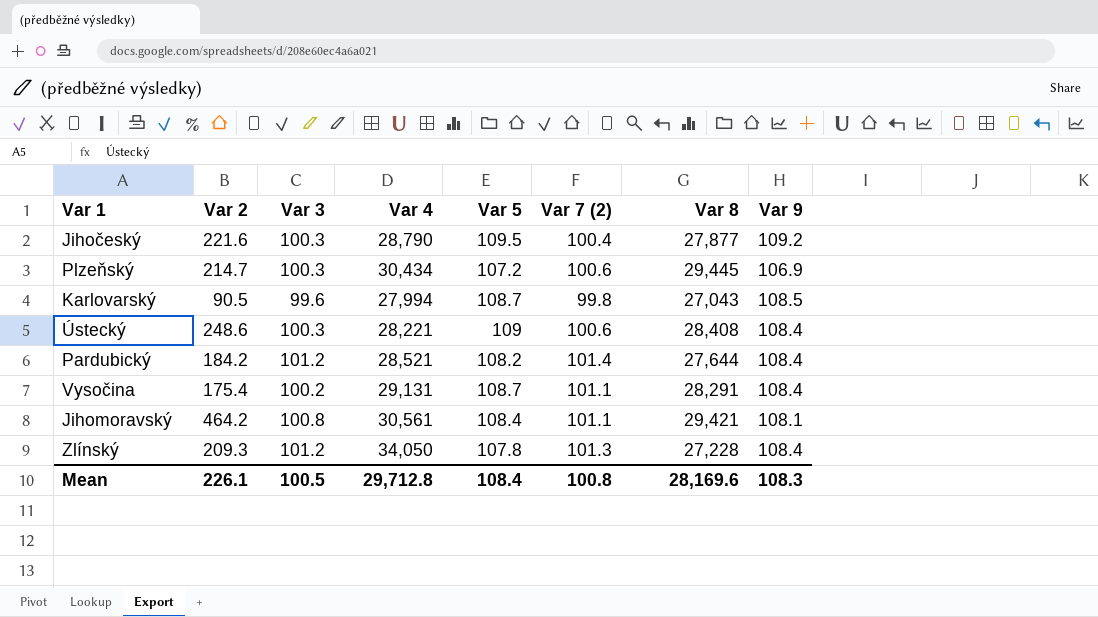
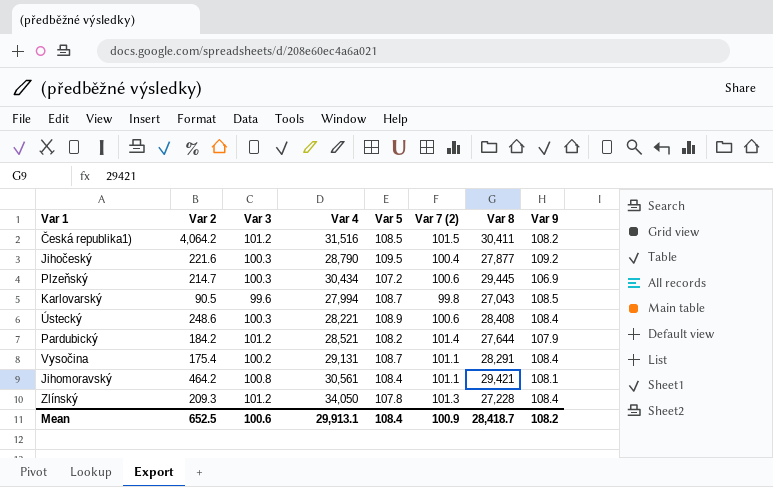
row Česká republika1): none -> 4,064.2 | 101.2 | 31,516 | 108.5 | 101.5 | 30,411 | 108.2
Ústecký | Var 5: 109 -> 108.9
Pardubický | Var 9: 108.4 -> 107.9
Mean | Var 2: 226.1 -> 652.5
Mean | Var 3: 100.5 -> 100.6
Mean | Var 4: 29,712.8 -> 29,913.1
Mean | Var 7 (2): 100.8 -> 100.9
Mean | Var 8: 28,169.6 -> 28,418.7
Mean | Var 9: 108.3 -> 108.2

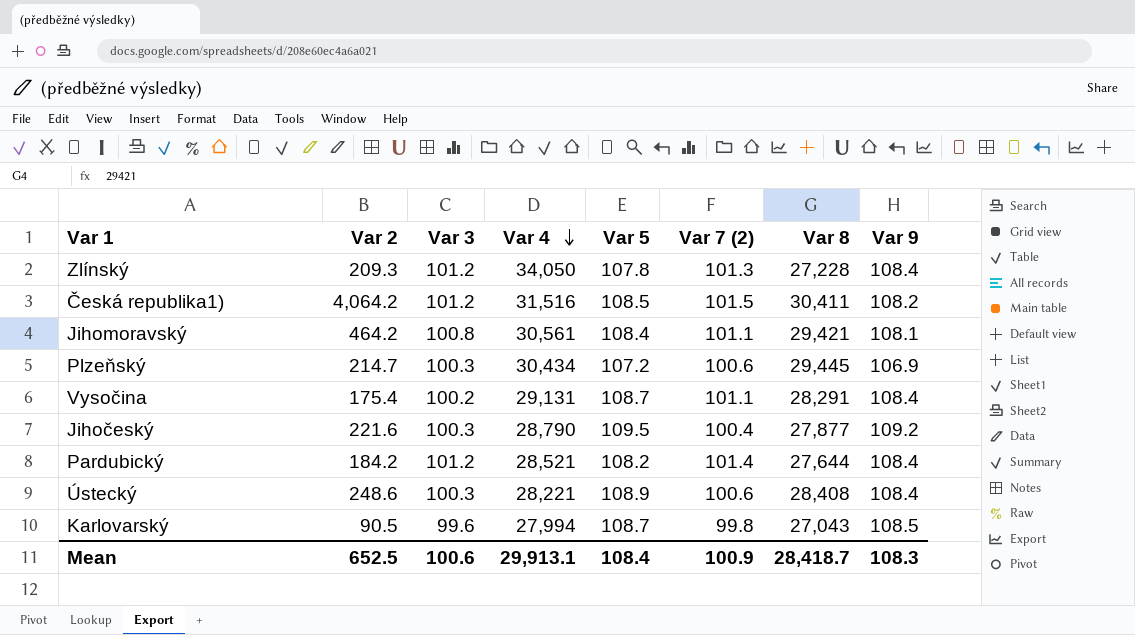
row order: none -> Var 4 descending
Pardubický | Var 9: 107.9 -> 108.4
Mean | Var 9: 108.2 -> 108.3

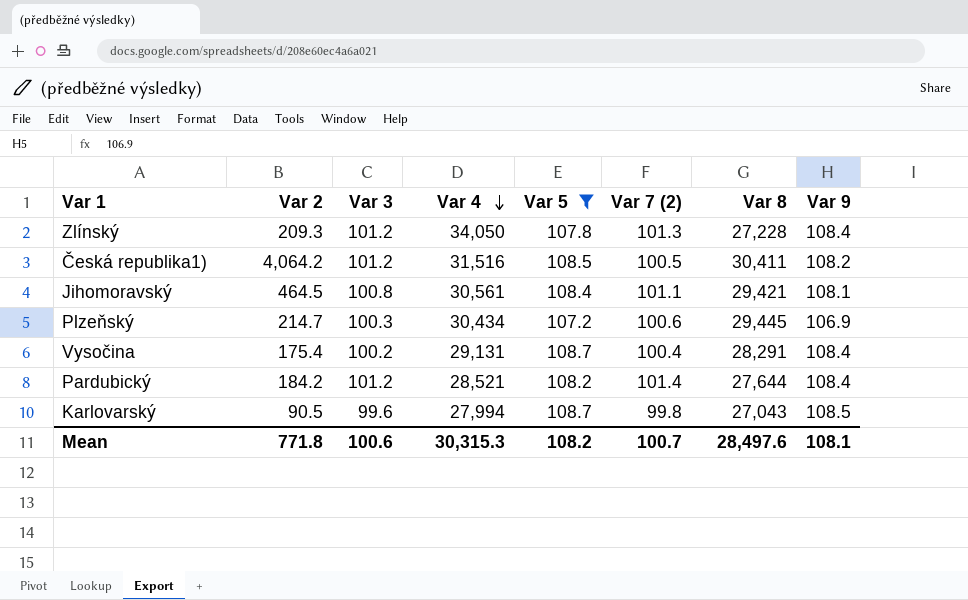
filter: none -> Var 5 <= 108.7
Česká republika1) | Var 7 (2): 101.5 -> 100.5
Jihomoravský | Var 2: 464.2 -> 464.5
Vysočina | Var 7 (2): 101.1 -> 100.4
Mean | Var 2: 652.5 -> 771.8
Mean | Var 4: 29,913.1 -> 30,315.3
Mean | Var 5: 108.4 -> 108.2
Mean | Var 7 (2): 100.9 -> 100.7
Mean | Var 8: 28,418.7 -> 28,497.6
Mean | Var 9: 108.3 -> 108.1

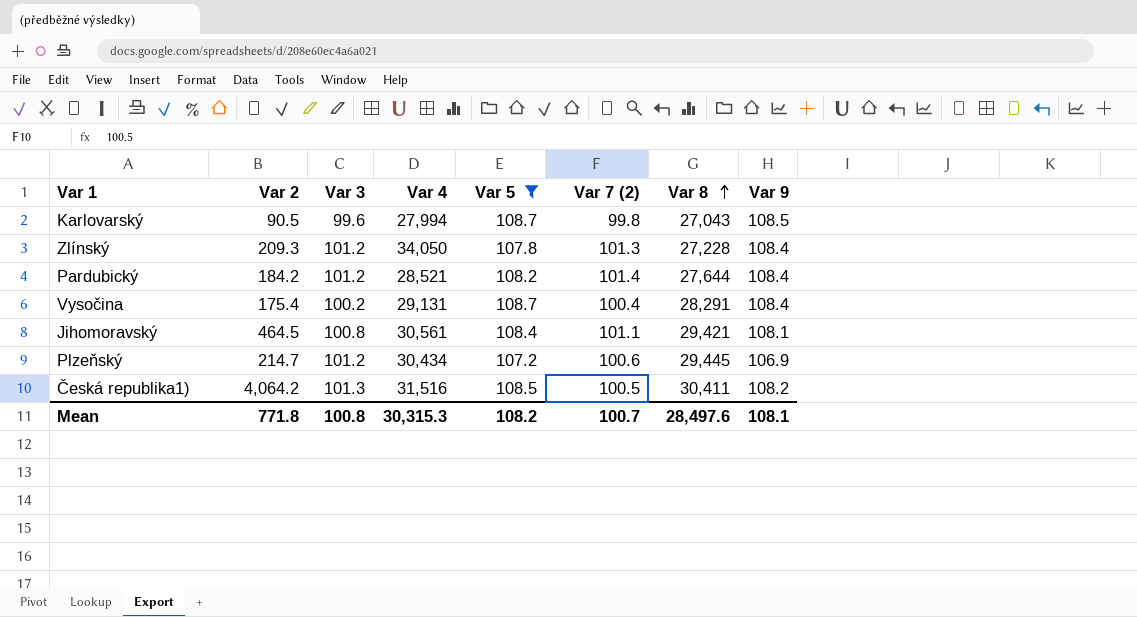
row order: Var 4 descending -> Var 8 ascending
Plzeňský | Var 3: 100.3 -> 101.2
Česká republika1) | Var 3: 101.2 -> 101.3
Mean | Var 3: 100.6 -> 100.8

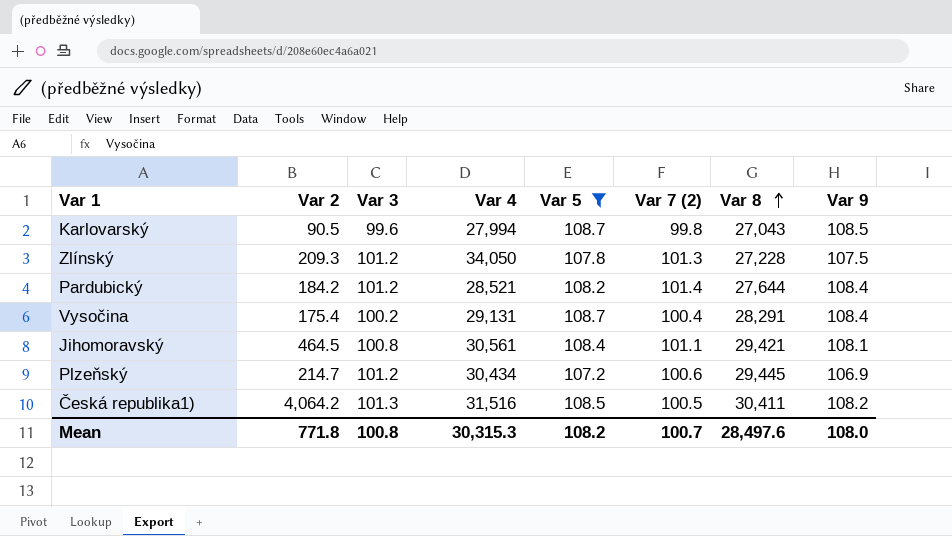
Zlínský | Var 9: 108.4 -> 107.5
Mean | Var 9: 108.1 -> 108.0

